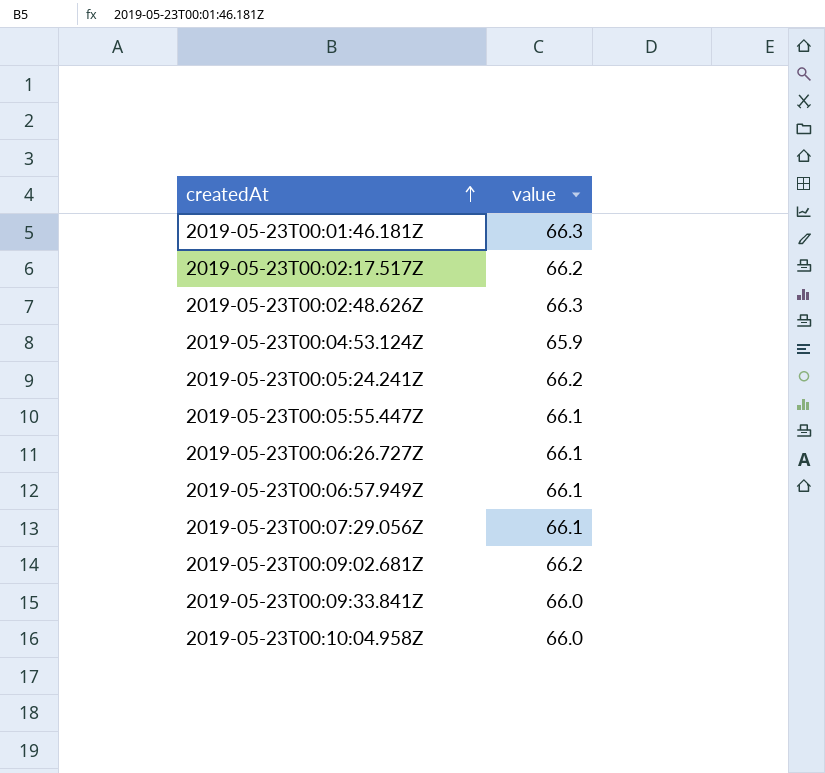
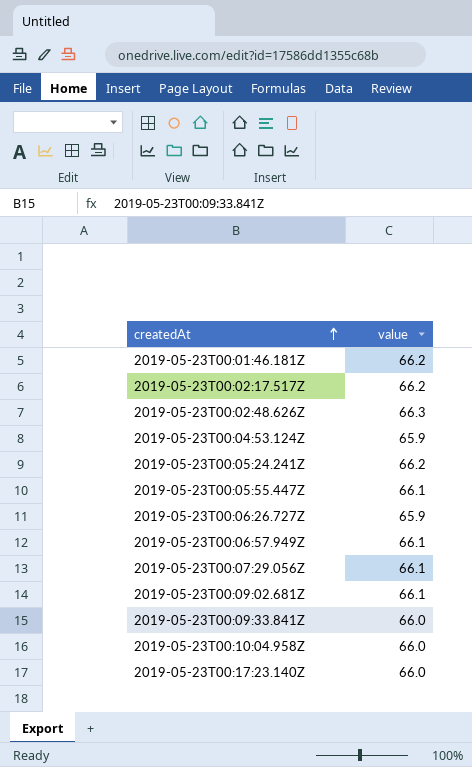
2019-05-23T00:01:46.181Z | value: 66.3 -> 66.2
2019-05-23T00:06:26.727Z | value: 66.1 -> 65.9
2019-05-23T00:09:02.681Z | value: 66.2 -> 66.1
row 2019-05-23T00:17:23.140Z: none -> 66.0

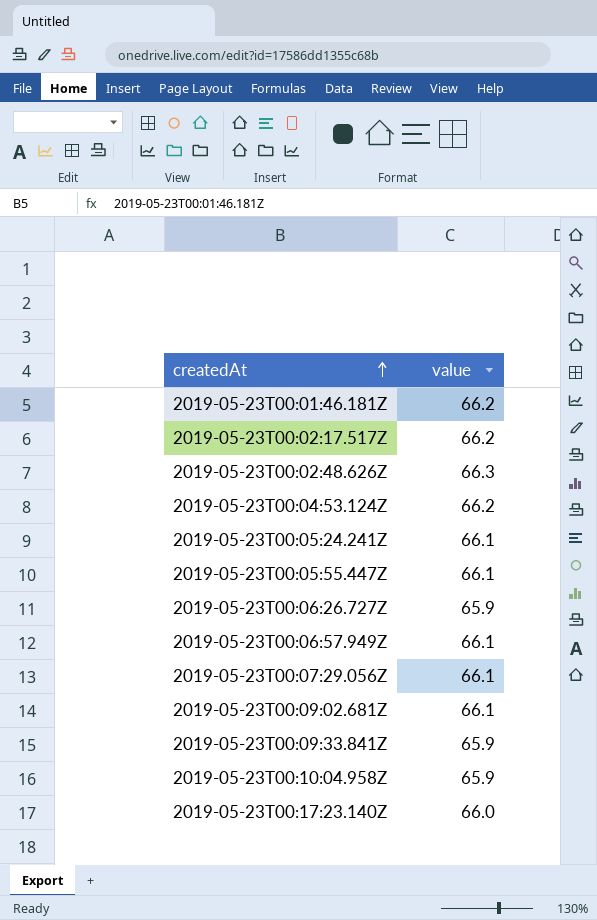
2019-05-23T00:04:53.124Z | value: 65.9 -> 66.2
2019-05-23T00:05:24.241Z | value: 66.2 -> 66.1
2019-05-23T00:09:33.841Z | value: 66.0 -> 65.9
2019-05-23T00:10:04.958Z | value: 66.0 -> 65.9

